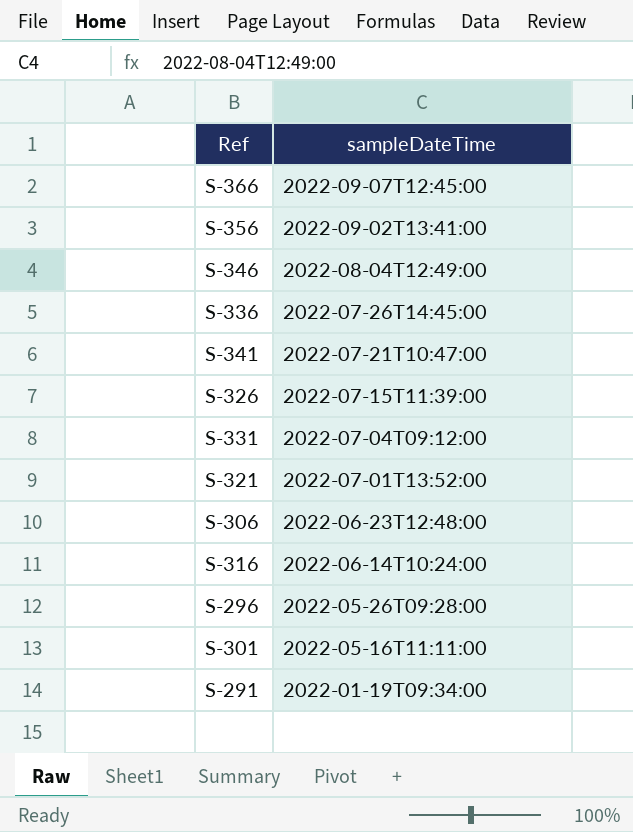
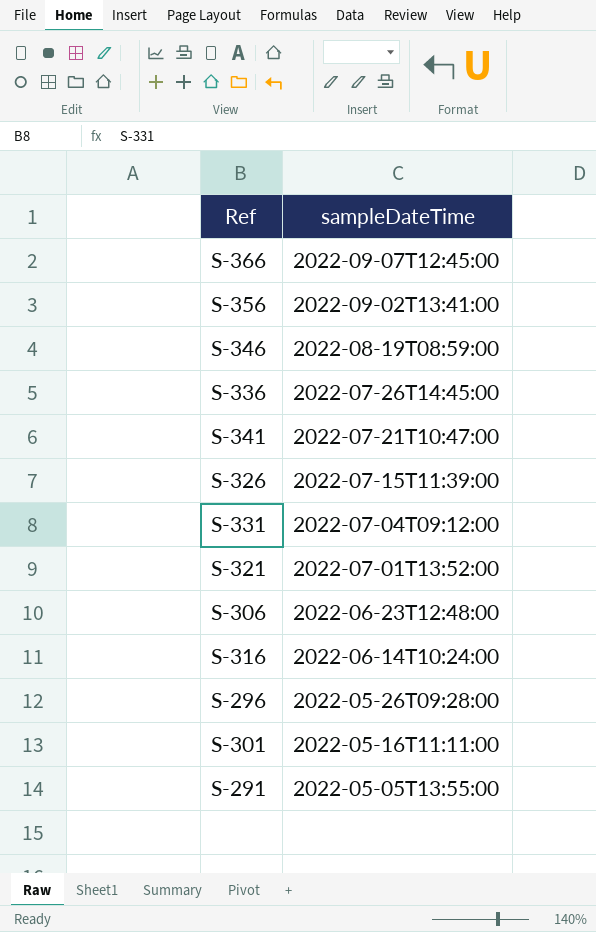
S-346 | sampleDateTime: 2022-08-04T12:49:00 -> 2022-08-19T08:59:00
S-291 | sampleDateTime: 2022-01-19T09:34:00 -> 2022-05-05T13:55:00

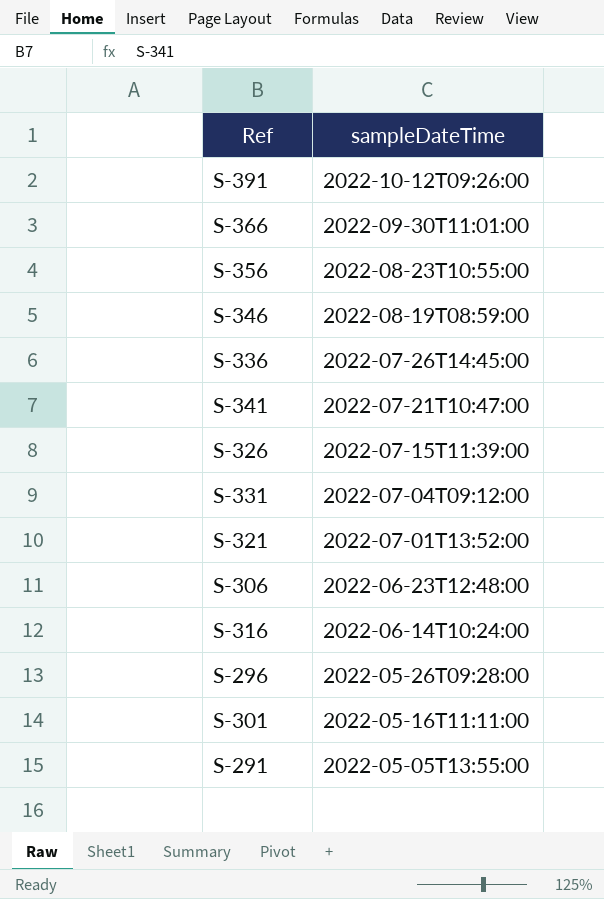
row S-391: none -> 2022-10-12T09:26:00
S-366 | sampleDateTime: 2022-09-07T12:45:00 -> 2022-09-30T11:01:00
S-356 | sampleDateTime: 2022-09-02T13:41:00 -> 2022-08-23T10:55:00

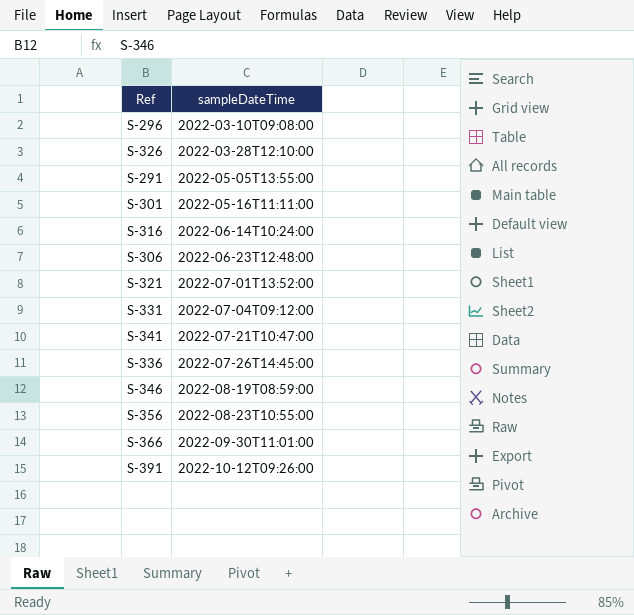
row order: sampleDateTime descending -> sampleDateTime ascending
S-296 | sampleDateTime: 2022-05-26T09:28:00 -> 2022-03-10T09:08:00
S-326 | sampleDateTime: 2022-07-15T11:39:00 -> 2022-03-28T12:10:00

